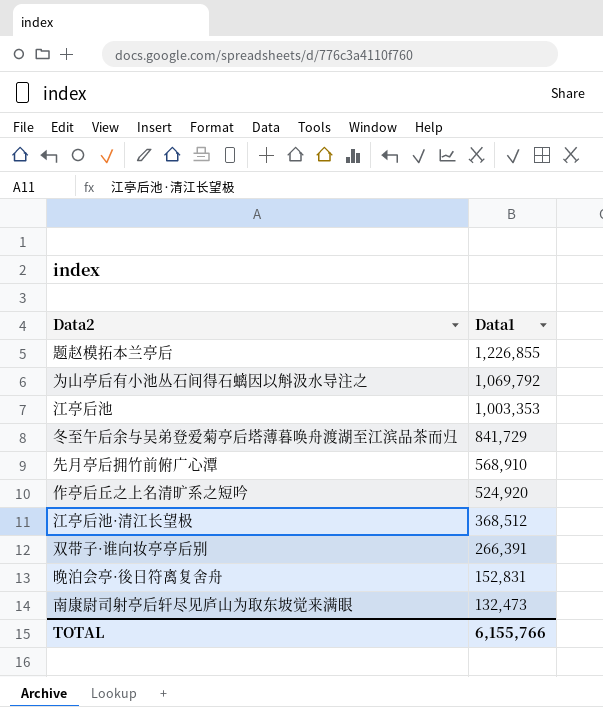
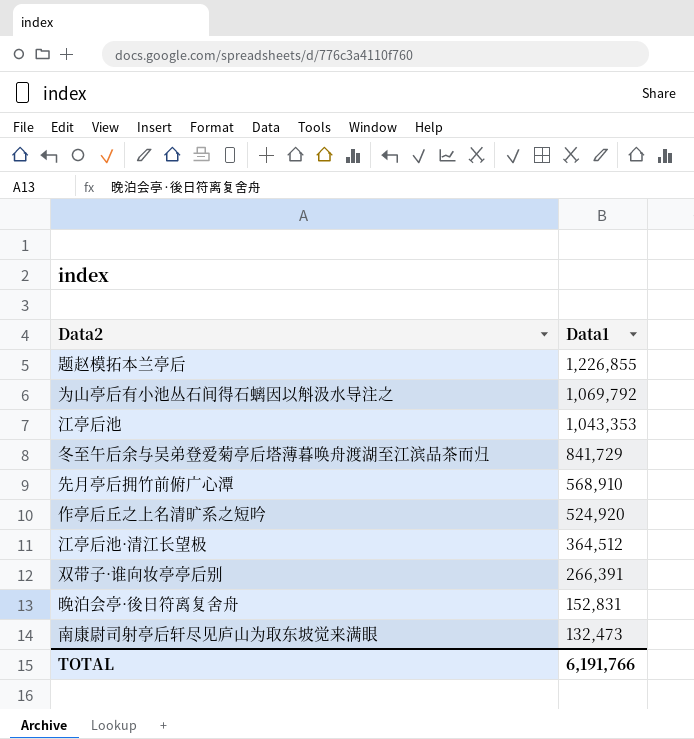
江亭后池 | Data1: 1,003,353 -> 1,043,353
江亭后池·清江长望极 | Data1: 368,512 -> 364,512
TOTAL | Data1: 6,155,766 -> 6,191,766

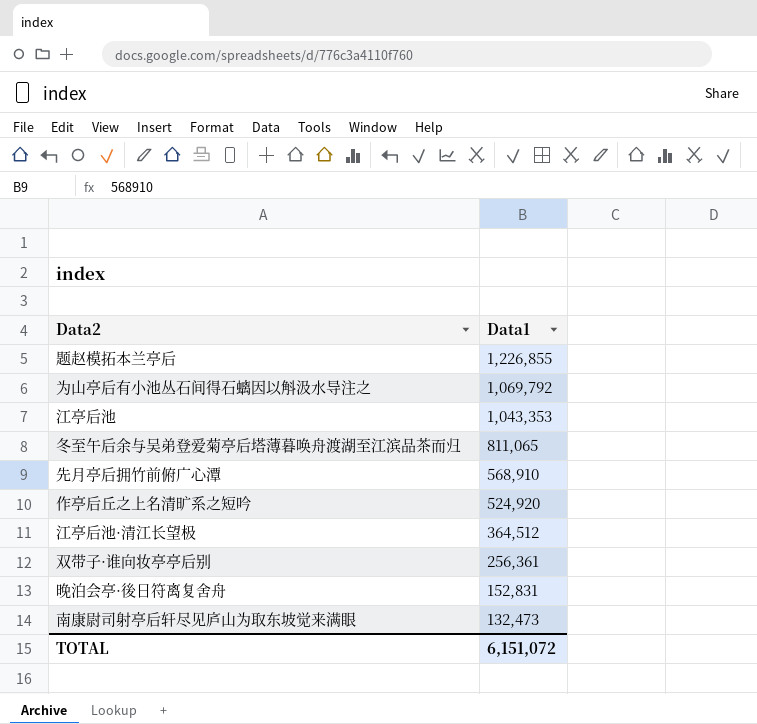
冬至午后余与吴弟登爱菊亭后塔薄暮唤舟渡湖至江滨品茶而归 | Data1: 841,729 -> 811,065
双带子·谁向妆亭亭后别 | Data1: 266,391 -> 256,361
TOTAL | Data1: 6,191,766 -> 6,151,072

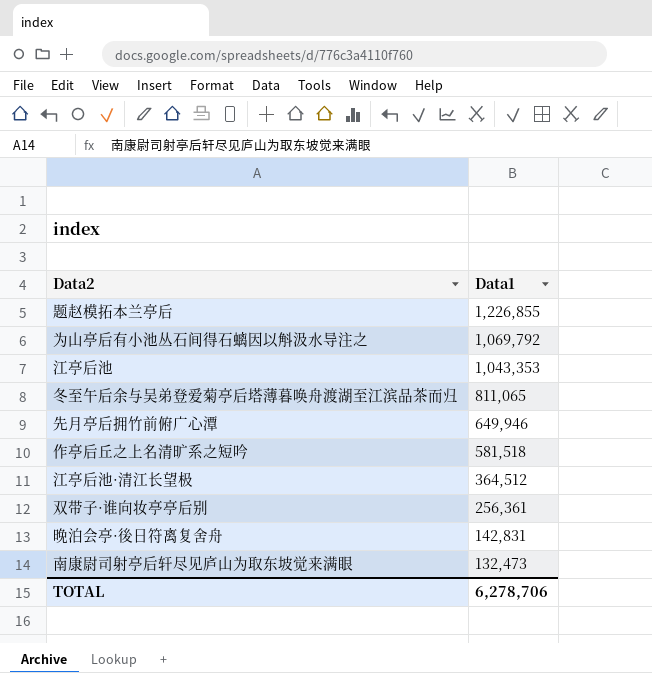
先月亭后拥竹前俯广心潭 | Data1: 568,910 -> 649,946
作亭后丘之上名清旷系之短吟 | Data1: 524,920 -> 581,518
晚泊会亭·後日符离复舍舟 | Data1: 152,831 -> 142,831
TOTAL | Data1: 6,151,072 -> 6,278,706

